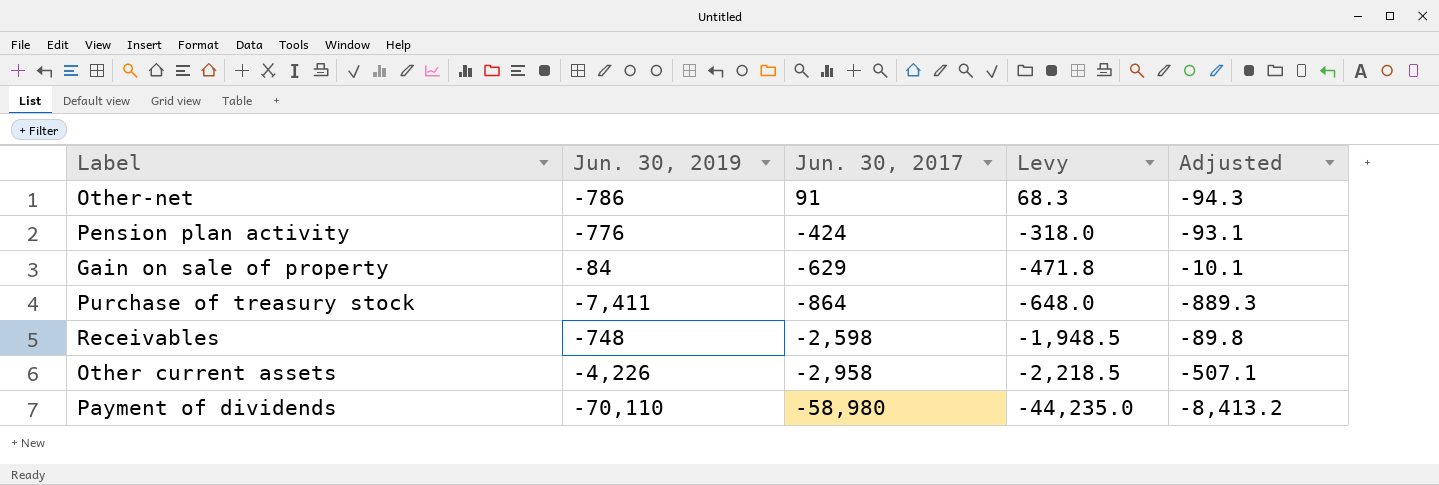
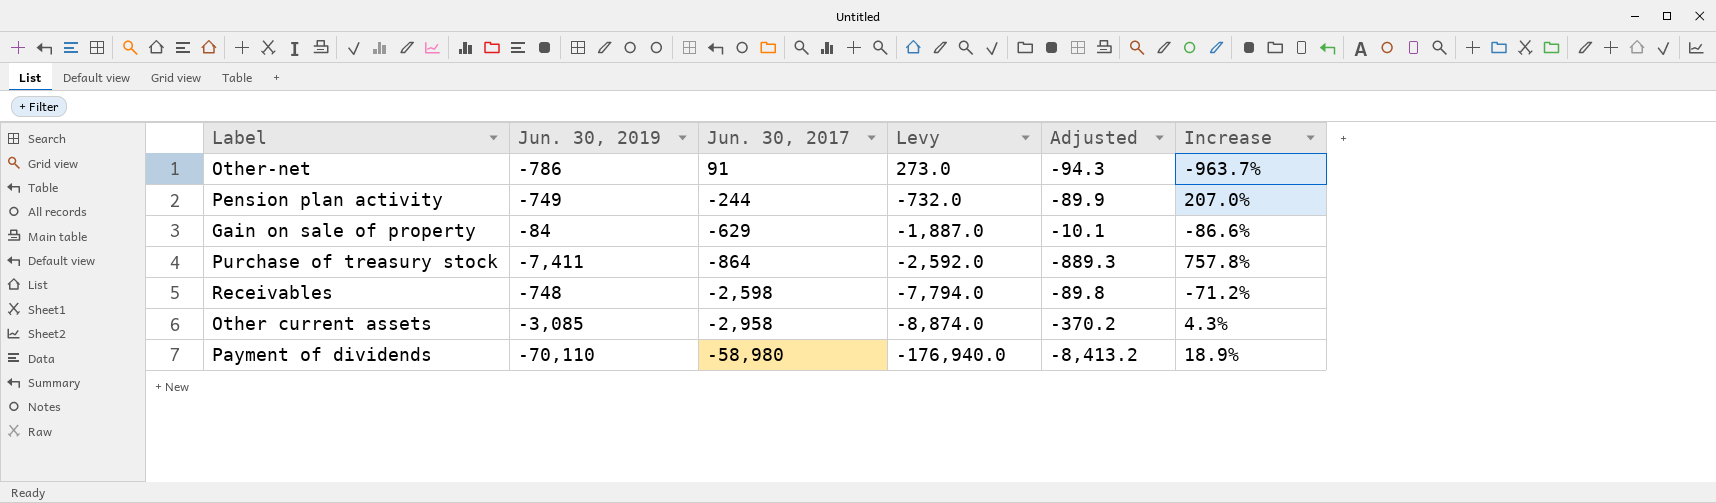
column Levy | formula: [Jun. 30, 2017] * 0.75 -> [Jun. 30, 2017] * 3
column Increase | formula: none -> ([Jun. 30, 2019] - [Jun. 30, 2017]) / [Jun. 30, 2017]
Pension plan activity | Jun. 30, 2019: -776 -> -749
Pension plan activity | Jun. 30, 2017: -424 -> -244
Pension plan activity | Adjusted: -93.1 -> -89.9
Other current assets | Jun. 30, 2019: -4,226 -> -3,085
Other current assets | Adjusted: -507.1 -> -370.2

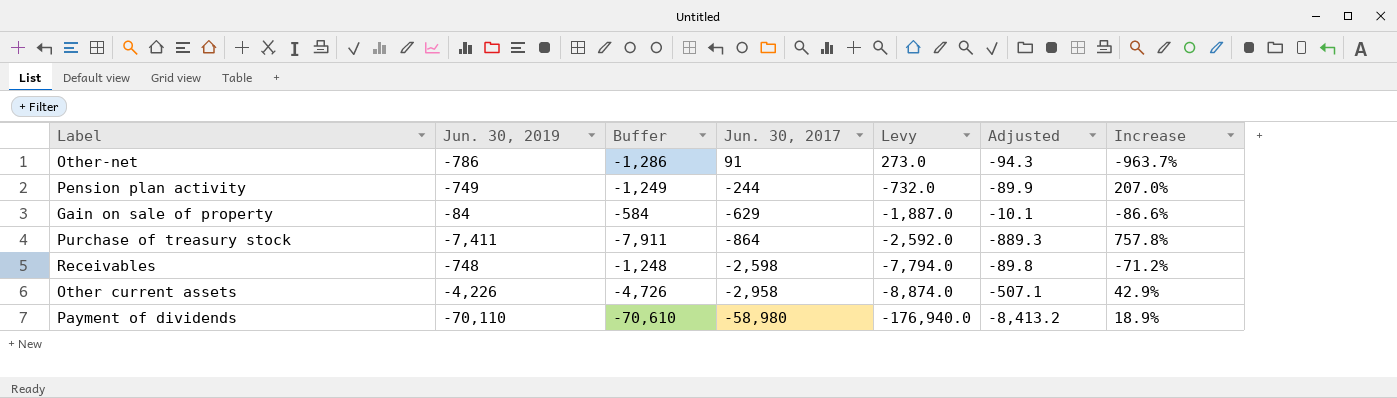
column Buffer | formula: none -> [Jun. 30, 2019] - 500
Other current assets | Jun. 30, 2019: -3,085 -> -4,226
Other current assets | Adjusted: -370.2 -> -507.1
Other current assets | Increase: 4.3% -> 42.9%

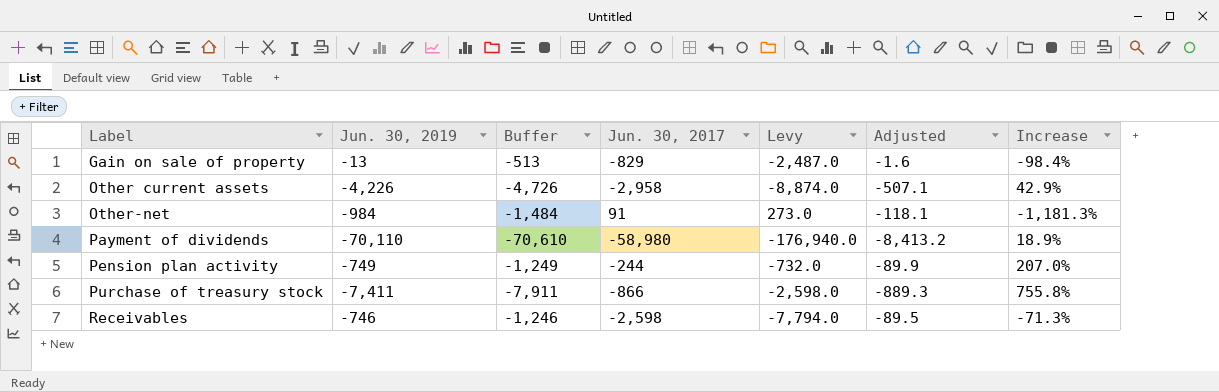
row order: Jun. 30, 2017 descending -> Label ascending
Gain on sale of property | Jun. 30, 2019: -84 -> -13
Gain on sale of property | Buffer: -584 -> -513
Gain on sale of property | Jun. 30, 2017: -629 -> -829
Gain on sale of property | Levy: -1,887.0 -> -2,487.0
Gain on sale of property | Adjusted: -10.1 -> -1.6
Gain on sale of property | Increase: -86.6% -> -98.4%
Other-net | Jun. 30, 2019: -786 -> -984
Other-net | Buffer: -1,286 -> -1,484
Other-net | Adjusted: -94.3 -> -118.1
Other-net | Increase: -963.7% -> -1,181.3%
Purchase of treasury stock | Jun. 30, 2017: -864 -> -866
Purchase of treasury stock | Levy: -2,592.0 -> -2,598.0
Purchase of treasury stock | Increase: 757.8% -> 755.8%
Receivables | Jun. 30, 2019: -748 -> -746
Receivables | Buffer: -1,248 -> -1,246
Receivables | Adjusted: -89.8 -> -89.5
Receivables | Increase: -71.2% -> -71.3%

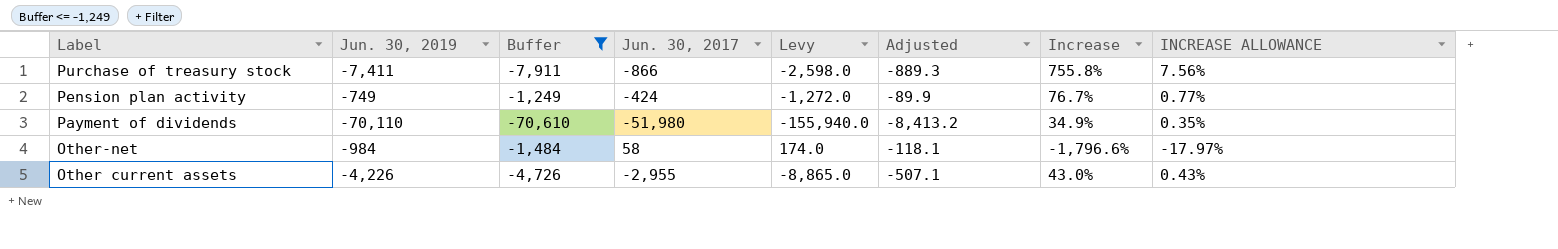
filter: none -> Buffer <= -1,249
row order: Label ascending -> Label descending
column INCREASE ALLOWANCE | formula: none -> [Increase] * 0.01
Pension plan activity | Jun. 30, 2017: -244 -> -424
Pension plan activity | Levy: -732.0 -> -1,272.0
Pension plan activity | Increase: 207.0% -> 76.7%
Payment of dividends | Jun. 30, 2017: -58,980 -> -51,980
Payment of dividends | Levy: -176,940.0 -> -155,940.0
Payment of dividends | Increase: 18.9% -> 34.9%
Other-net | Jun. 30, 2017: 91 -> 58
Other-net | Levy: 273.0 -> 174.0
Other-net | Increase: -1,181.3% -> -1,796.6%
Other current assets | Jun. 30, 2017: -2,958 -> -2,955
Other current assets | Levy: -8,874.0 -> -8,865.0
Other current assets | Increase: 42.9% -> 43.0%

